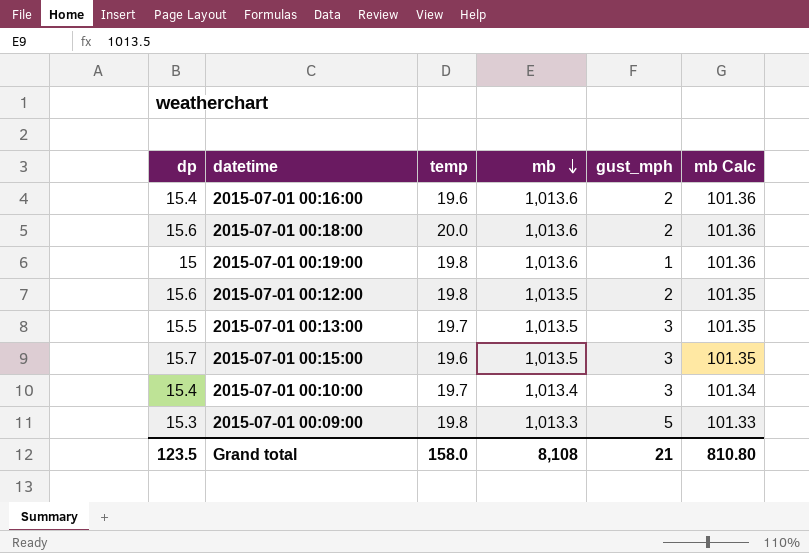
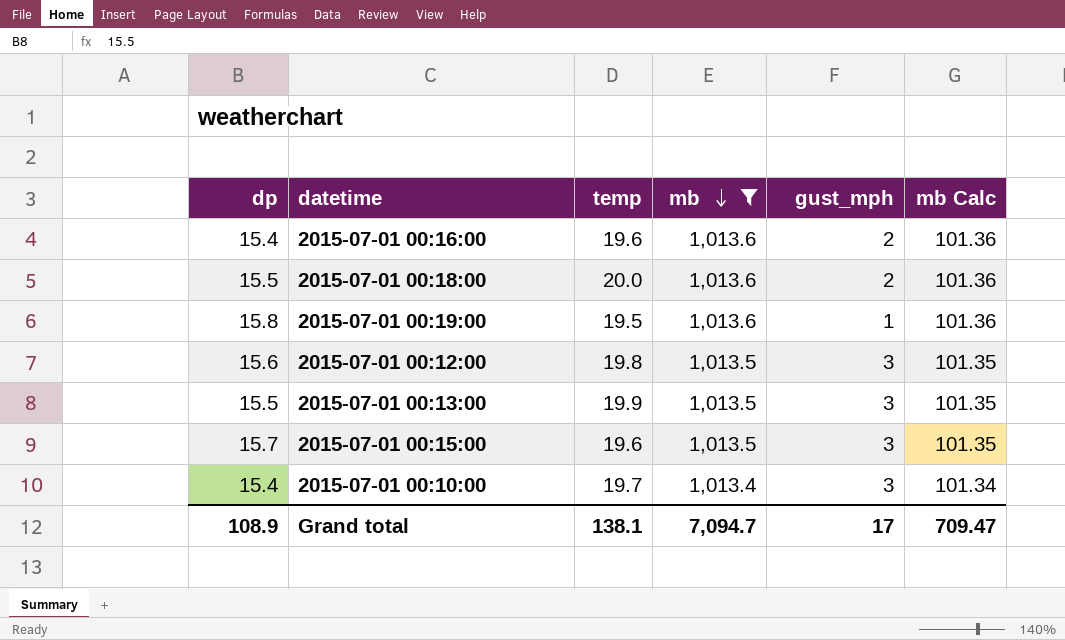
filter: none -> mb != 1,013.3
2015-07-01 00:18:00 | dp: 15.6 -> 15.5
2015-07-01 00:19:00 | dp: 15 -> 15.8
2015-07-01 00:19:00 | temp: 19.8 -> 19.5
2015-07-01 00:12:00 | gust_mph: 2 -> 3
2015-07-01 00:13:00 | temp: 19.7 -> 19.9
Grand total | dp: 123.5 -> 108.9
Grand total | temp: 158.0 -> 138.1
Grand total | mb: 8,108 -> 7,094.7
Grand total | gust_mph: 21 -> 17
Grand total | mb Calc: 810.80 -> 709.47

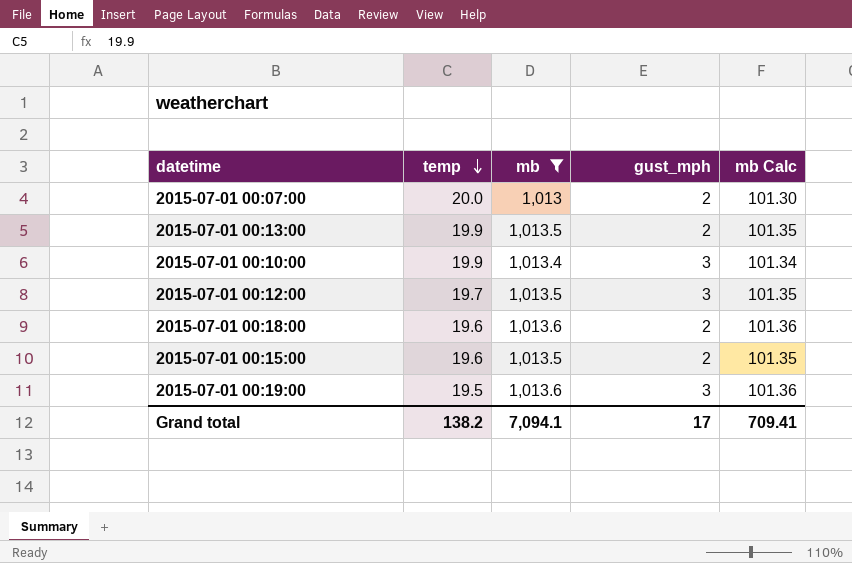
row order: mb descending -> temp descending
column dp | position: 1 -> none
row 2015-07-01 00:16:00: 15.4 | 19.6 | 1,013.6 | 2 | 101.36 -> none
row 2015-07-01 00:07:00: none -> 20.0 | 1,013 | 2 | 101.30
2015-07-01 00:13:00 | gust_mph: 3 -> 2
2015-07-01 00:10:00 | temp: 19.7 -> 19.9
2015-07-01 00:12:00 | temp: 19.8 -> 19.7
2015-07-01 00:18:00 | temp: 20.0 -> 19.6
2015-07-01 00:15:00 | gust_mph: 3 -> 2
2015-07-01 00:19:00 | gust_mph: 1 -> 3
Grand total | temp: 138.1 -> 138.2
Grand total | mb: 7,094.7 -> 7,094.1
Grand total | mb Calc: 709.47 -> 709.41

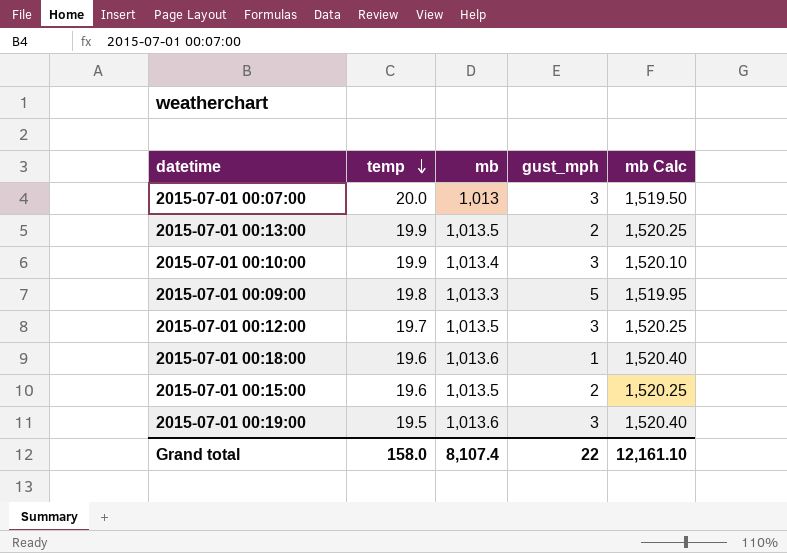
filter: mb != 1,013.3 -> none
column mb Calc | formula: [mb] * 0.1 -> [mb] * 1.5
2015-07-01 00:07:00 | gust_mph: 2 -> 3
2015-07-01 00:18:00 | gust_mph: 2 -> 1
Grand total | temp: 138.2 -> 158.0
Grand total | mb: 7,094.1 -> 8,107.4
Grand total | gust_mph: 17 -> 22
Grand total | mb Calc: 709.41 -> 12,161.10

